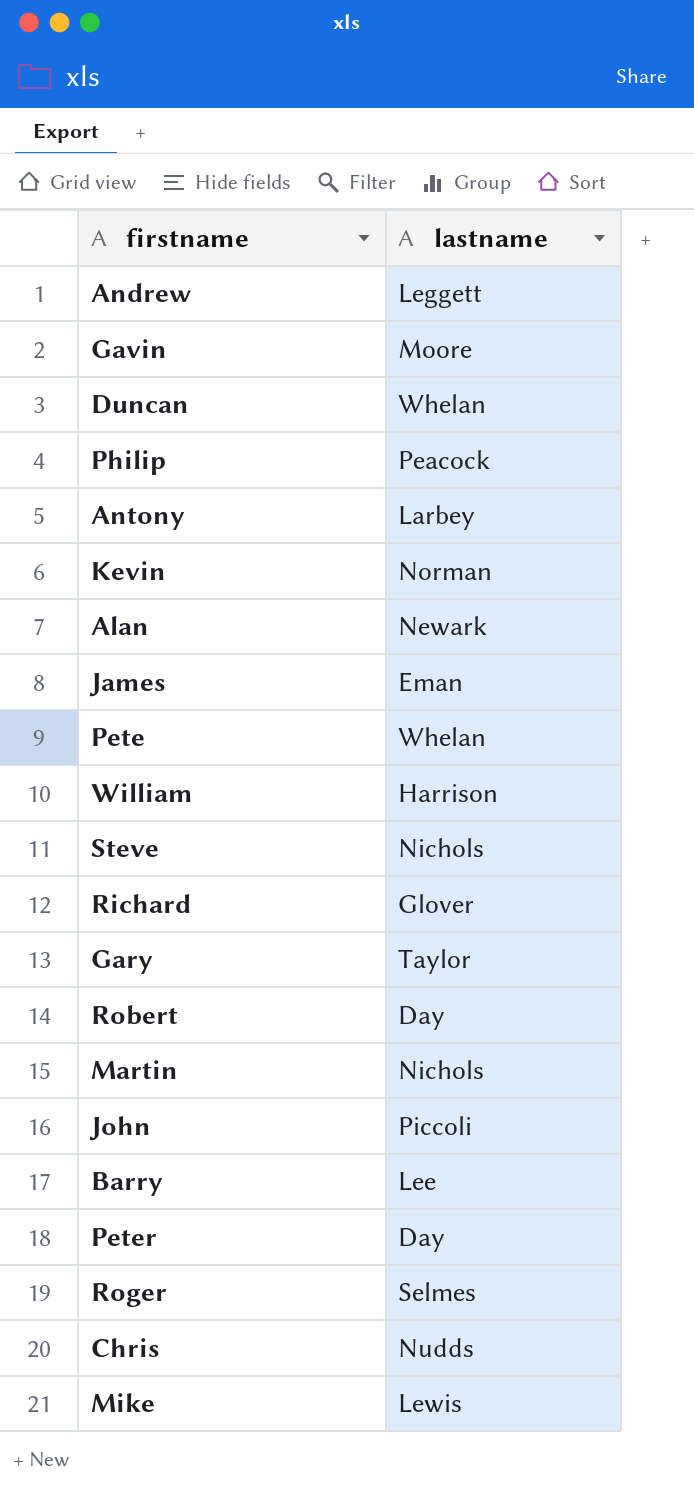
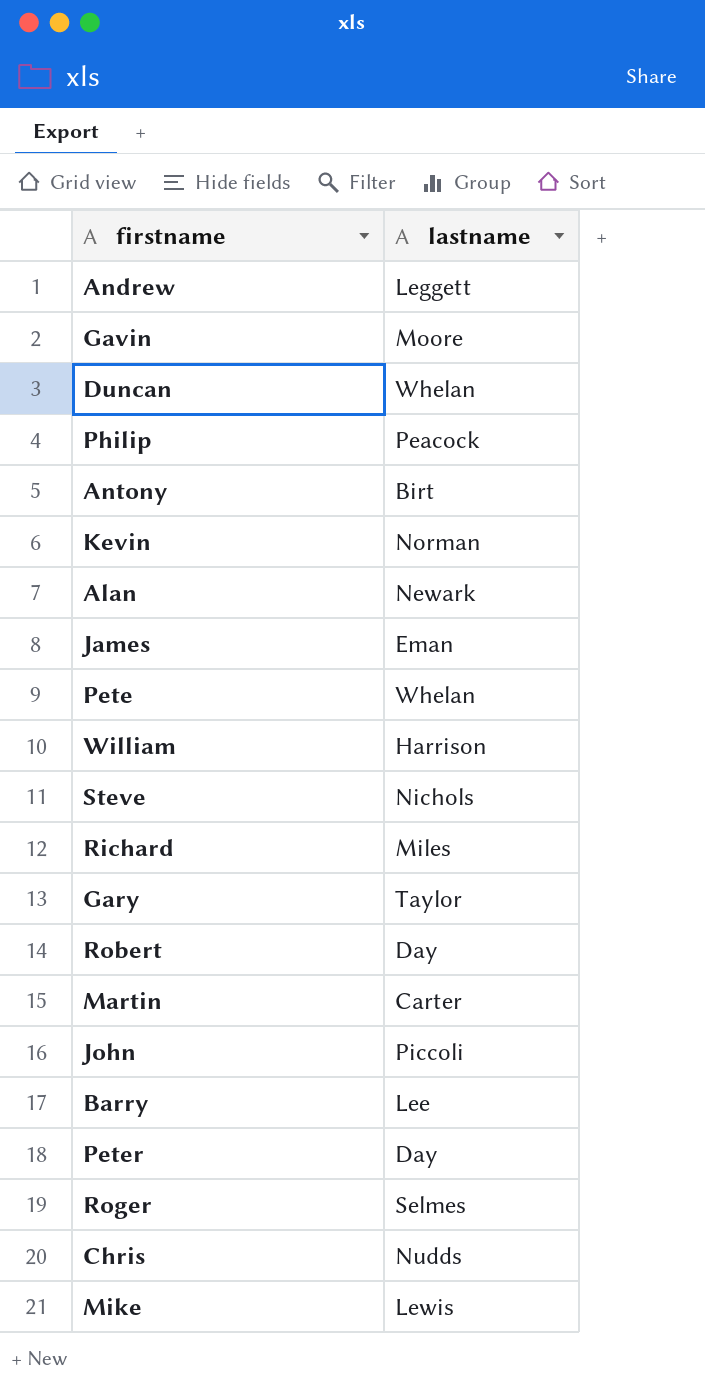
Antony | lastname: Larbey -> Birt
Richard | lastname: Glover -> Miles
Martin | lastname: Nichols -> Carter

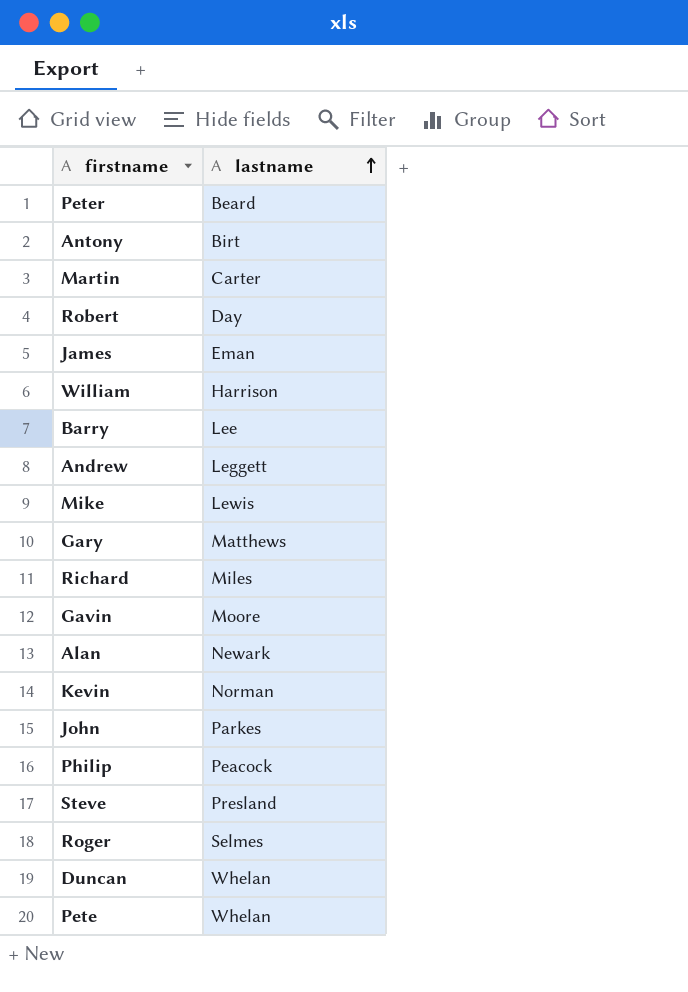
row order: none -> lastname ascending
row Chris: Nudds -> none
Peter | lastname: Day -> Beard
Gary | lastname: Taylor -> Matthews
John | lastname: Piccoli -> Parkes
Steve | lastname: Nichols -> Presland

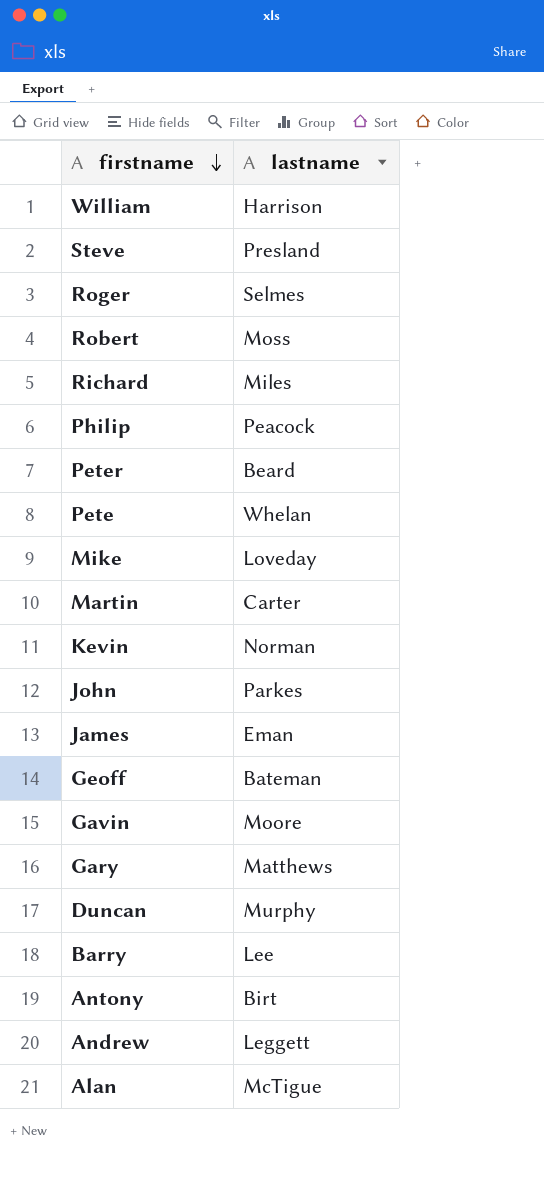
row order: lastname ascending -> firstname descending
Robert | lastname: Day -> Moss
Mike | lastname: Lewis -> Loveday
row Geoff: none -> Bateman
Duncan | lastname: Whelan -> Murphy
Alan | lastname: Newark -> McTigue

